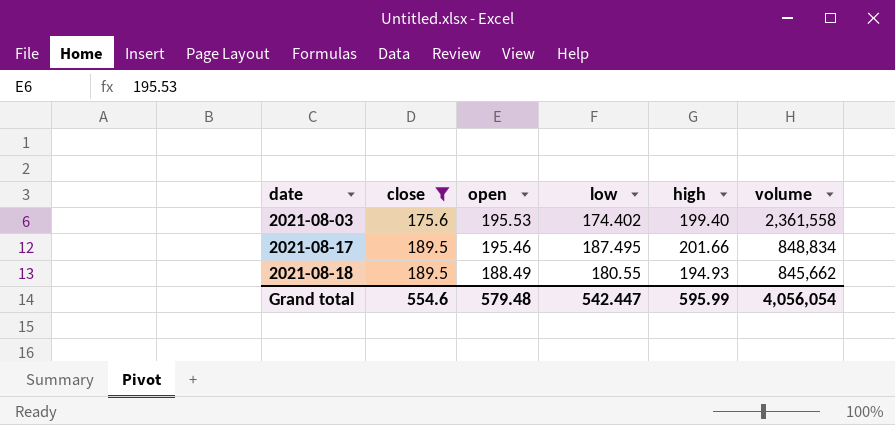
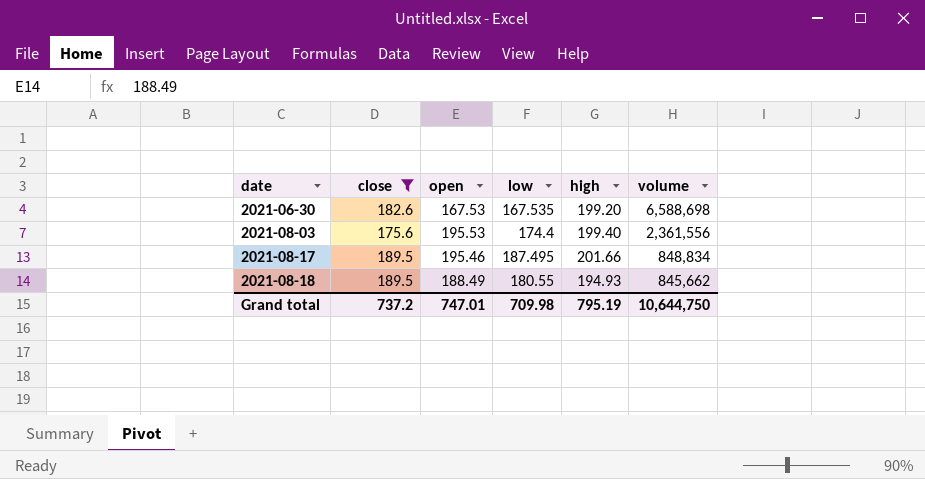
row 2021-06-30: none -> 182.6 | 167.53 | 167.535 | 199.20 | 6,588,698
2021-08-03 | low: 174.402 -> 174.4
2021-08-03 | volume: 2,361,558 -> 2,361,556
Grand total | close: 554.6 -> 737.2
Grand total | open: 579.48 -> 747.01
Grand total | low: 542.447 -> 709.98
Grand total | high: 595.99 -> 795.19
Grand total | volume: 4,056,054 -> 10,644,750

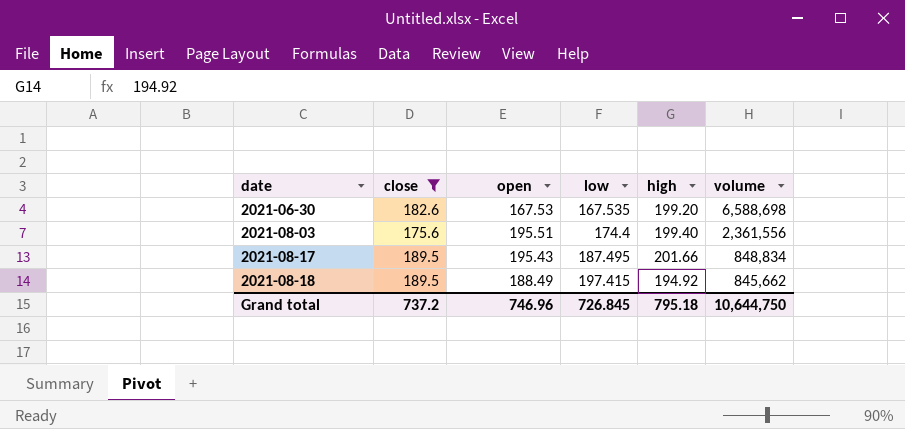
2021-08-03 | open: 195.53 -> 195.51
2021-08-17 | open: 195.46 -> 195.43
2021-08-18 | low: 180.55 -> 197.415
2021-08-18 | high: 194.93 -> 194.92
Grand total | open: 747.01 -> 746.96
Grand total | low: 709.98 -> 726.845
Grand total | high: 795.19 -> 795.18

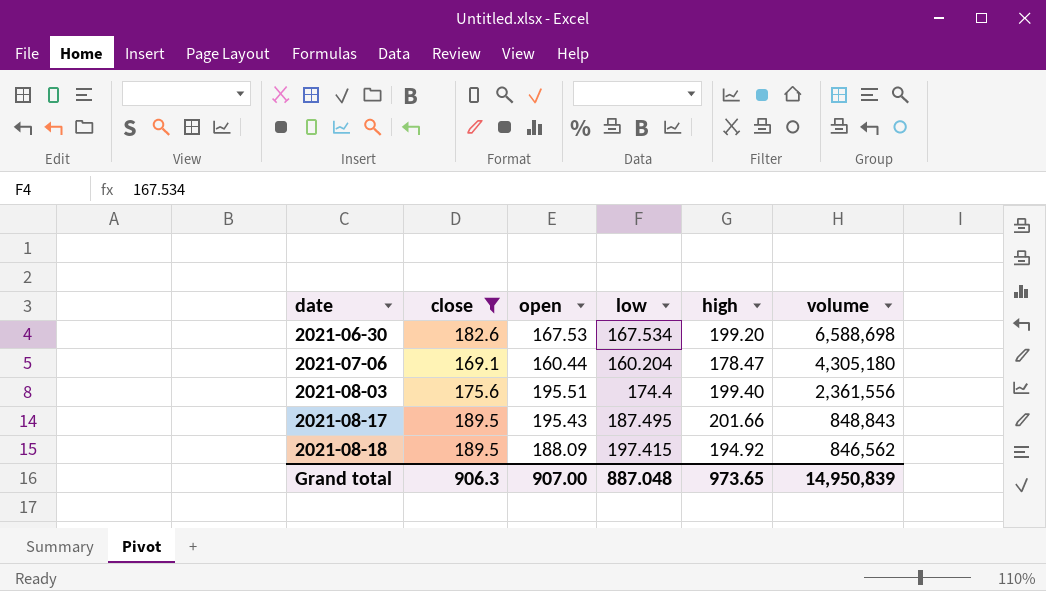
2021-06-30 | low: 167.535 -> 167.534
row 2021-07-06: none -> 169.1 | 160.44 | 160.204 | 178.47 | 4,305,180
2021-08-17 | volume: 848,834 -> 848,843
2021-08-18 | open: 188.49 -> 188.09
2021-08-18 | volume: 845,662 -> 846,562
Grand total | close: 737.2 -> 906.3
Grand total | open: 746.96 -> 907.00
Grand total | low: 726.845 -> 887.048
Grand total | high: 795.18 -> 973.65
Grand total | volume: 10,644,750 -> 14,950,839

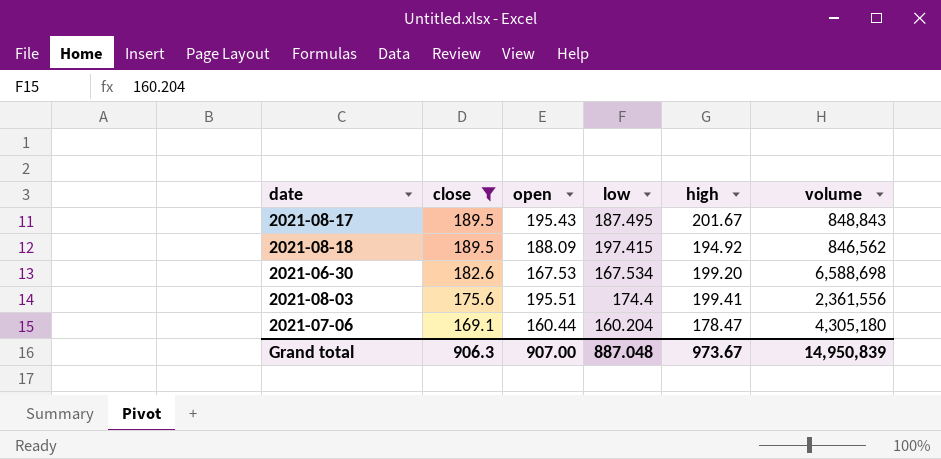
row order: date ascending -> close descending
2021-08-17 | high: 201.66 -> 201.67
2021-08-03 | high: 199.40 -> 199.41
Grand total | high: 973.65 -> 973.67

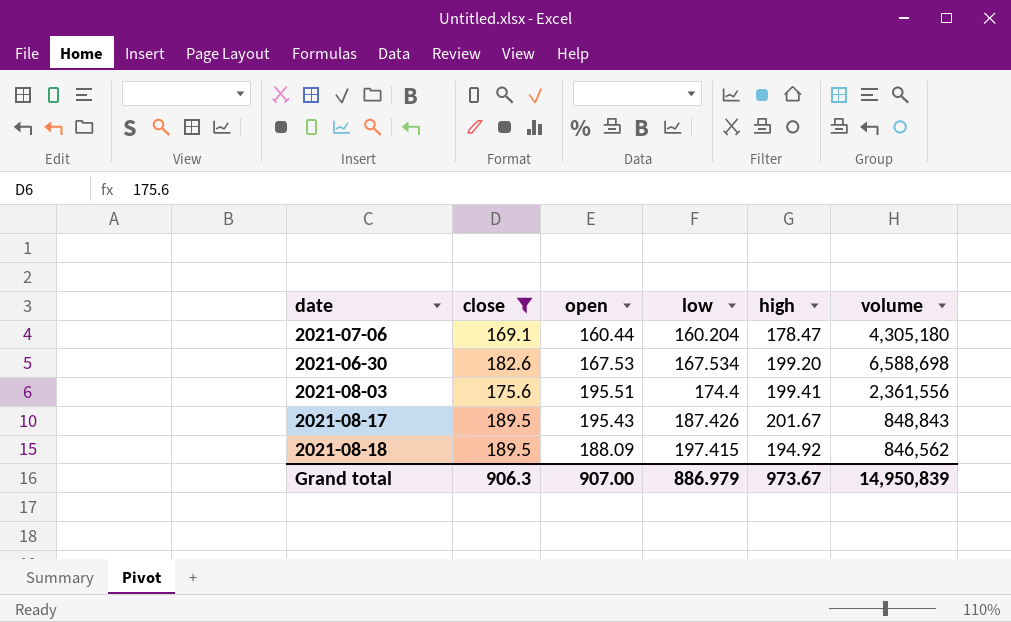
row order: close descending -> low ascending
2021-08-17 | low: 187.495 -> 187.426
Grand total | low: 887.048 -> 886.979

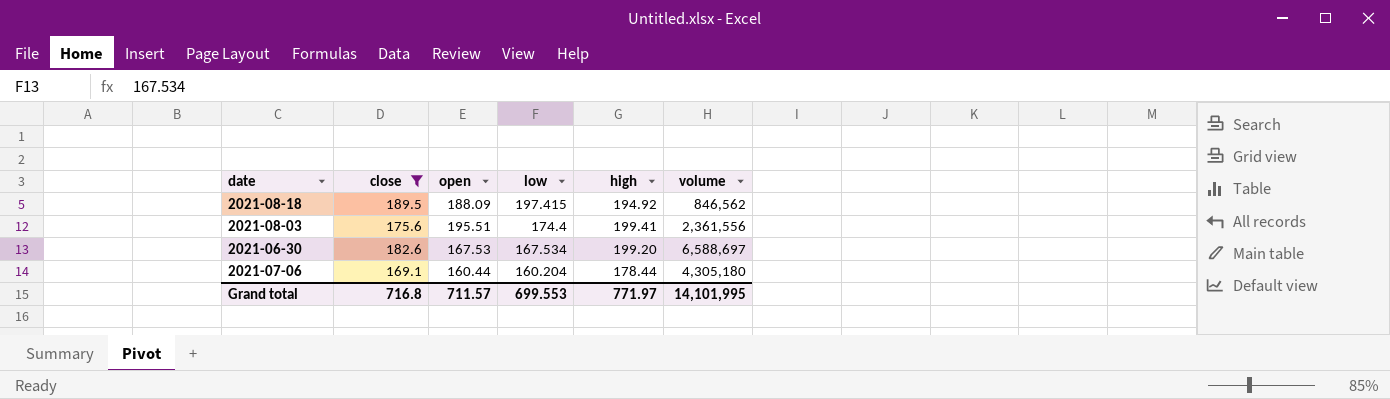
row order: low ascending -> low descending
row 2021-08-17: 189.5 | 195.43 | 187.426 | 201.67 | 848,843 -> none
2021-06-30 | volume: 6,588,698 -> 6,588,697
2021-07-06 | high: 178.47 -> 178.44
Grand total | close: 906.3 -> 716.8
Grand total | open: 907.00 -> 711.57
Grand total | low: 886.979 -> 699.553
Grand total | high: 973.67 -> 771.97
Grand total | volume: 14,950,839 -> 14,101,995

